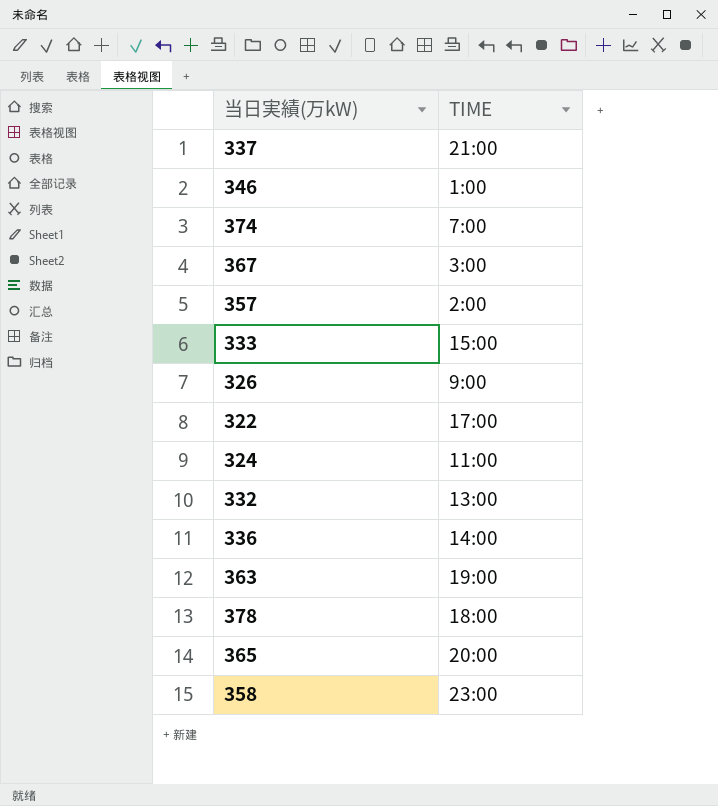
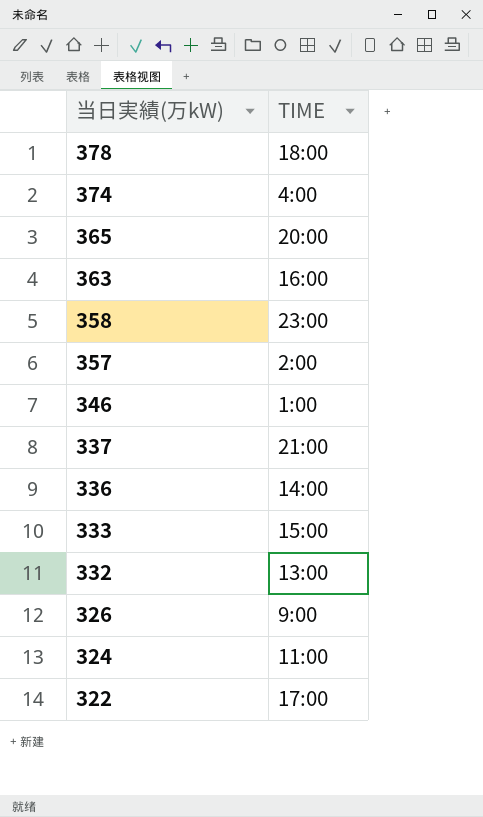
row order: none -> 当日実績(万kW) descending
row 367: 3:00 -> none
374 | TIME: 7:00 -> 4:00
363 | TIME: 19:00 -> 16:00

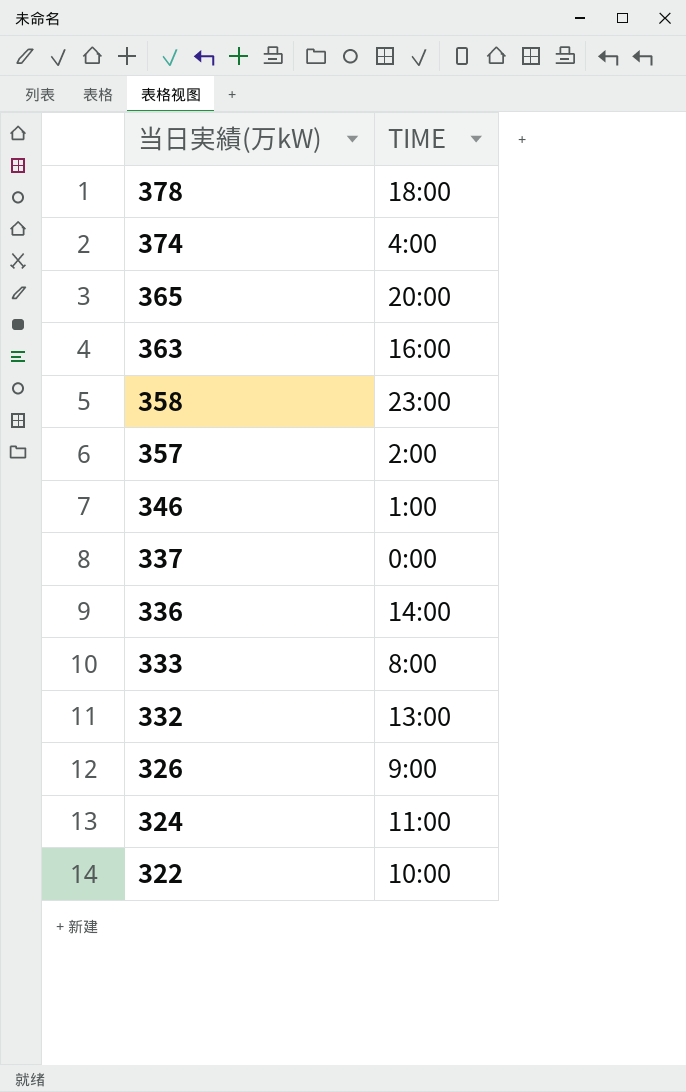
337 | TIME: 21:00 -> 0:00
333 | TIME: 15:00 -> 8:00
322 | TIME: 17:00 -> 10:00

